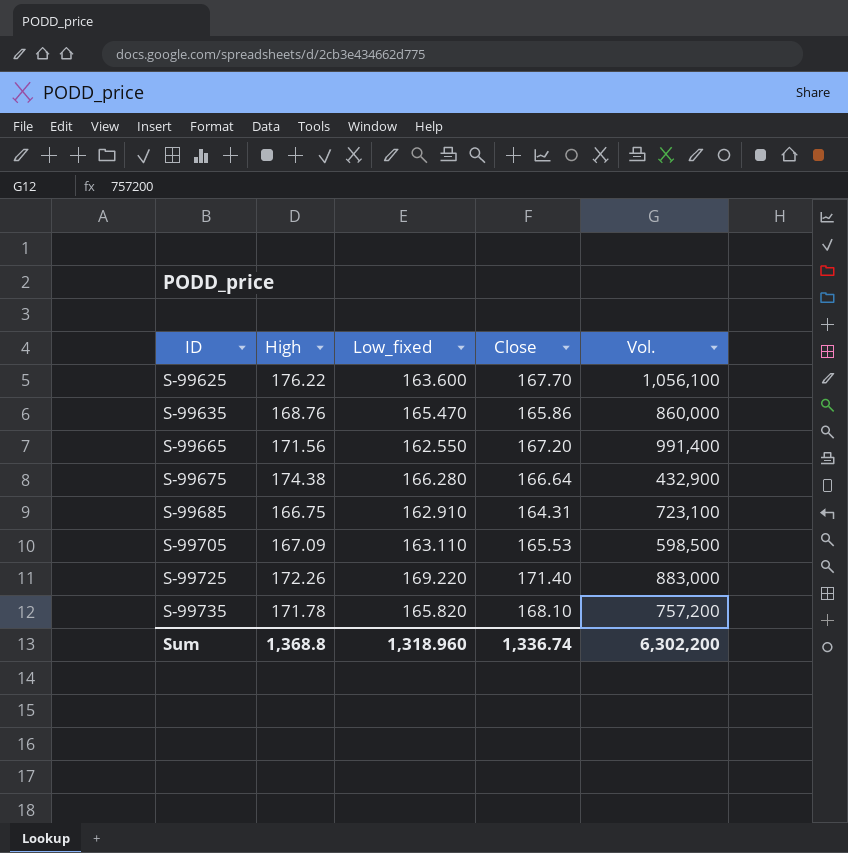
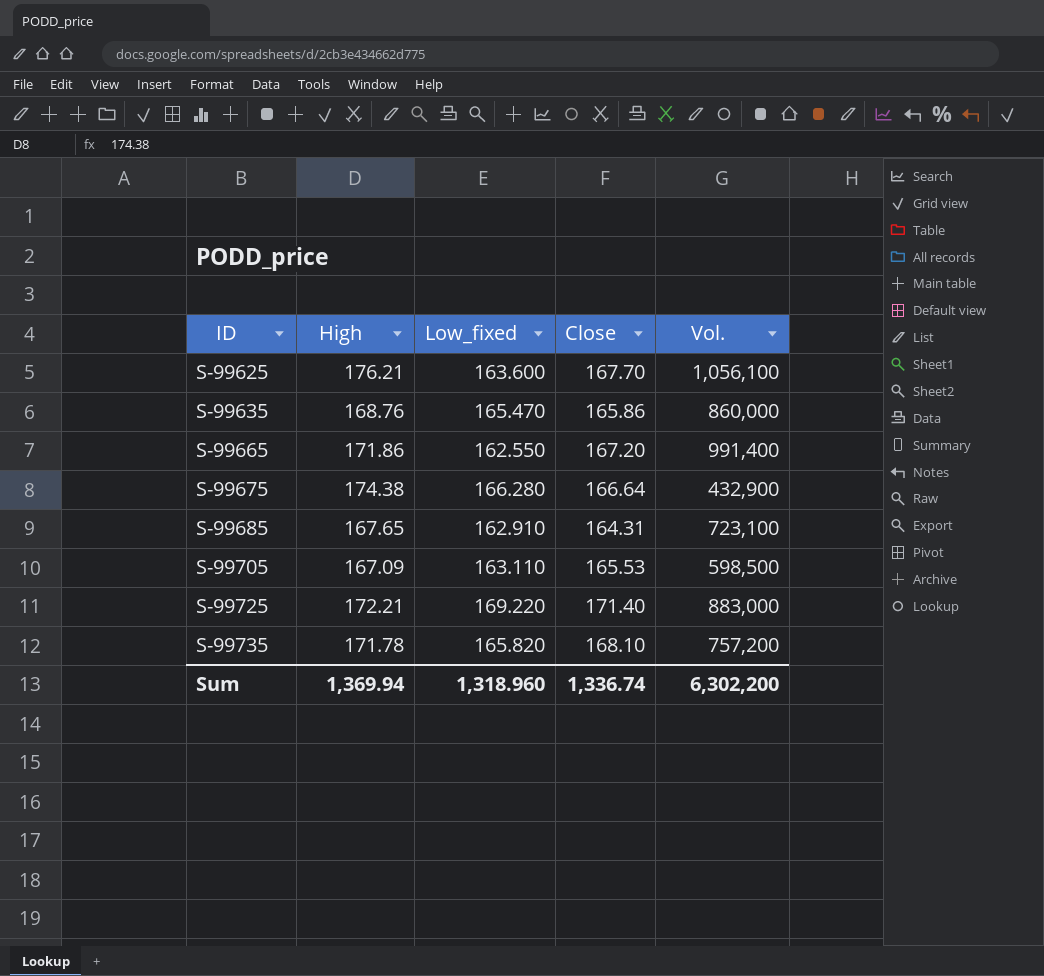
S-99625 | High: 176.22 -> 176.21
S-99665 | High: 171.56 -> 171.86
S-99685 | High: 166.75 -> 167.65
S-99725 | High: 172.26 -> 172.21
Sum | High: 1,368.8 -> 1,369.94

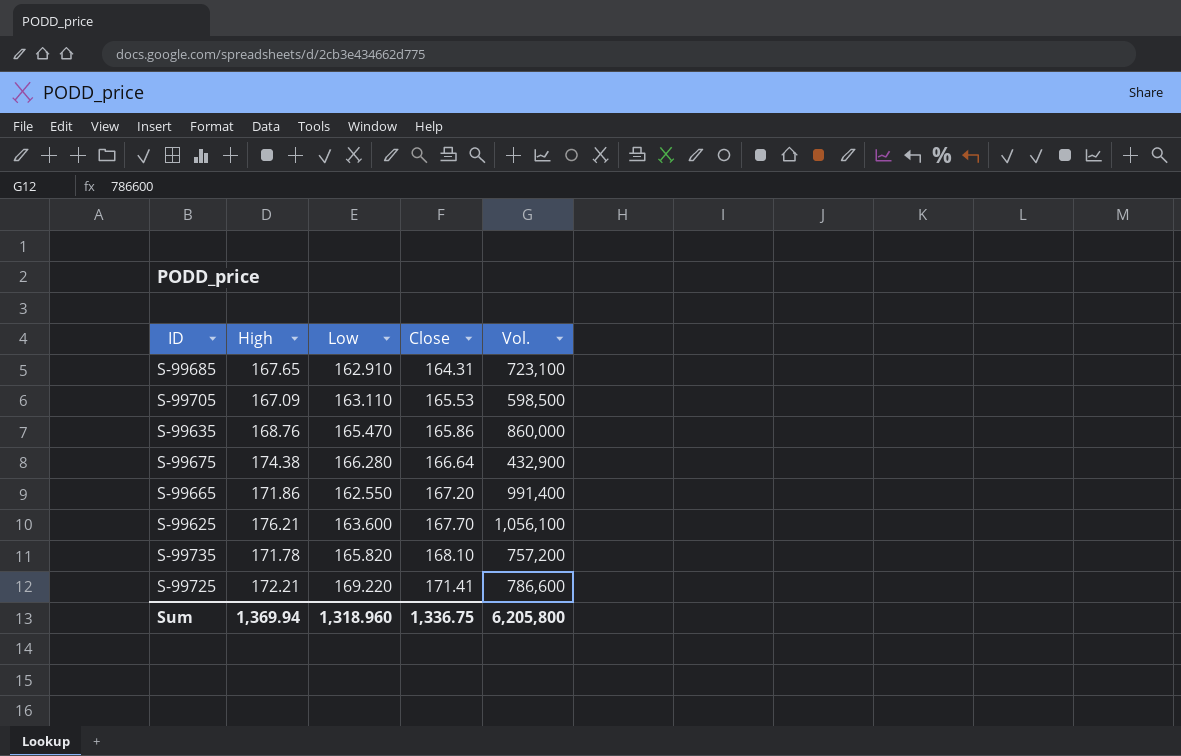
row order: ID ascending -> Close ascending
column name: Low_fixed -> Low
S-99725 | Close: 171.40 -> 171.41
S-99725 | Vol.: 883,000 -> 786,600
Sum | Close: 1,336.74 -> 1,336.75
Sum | Vol.: 6,302,200 -> 6,205,800

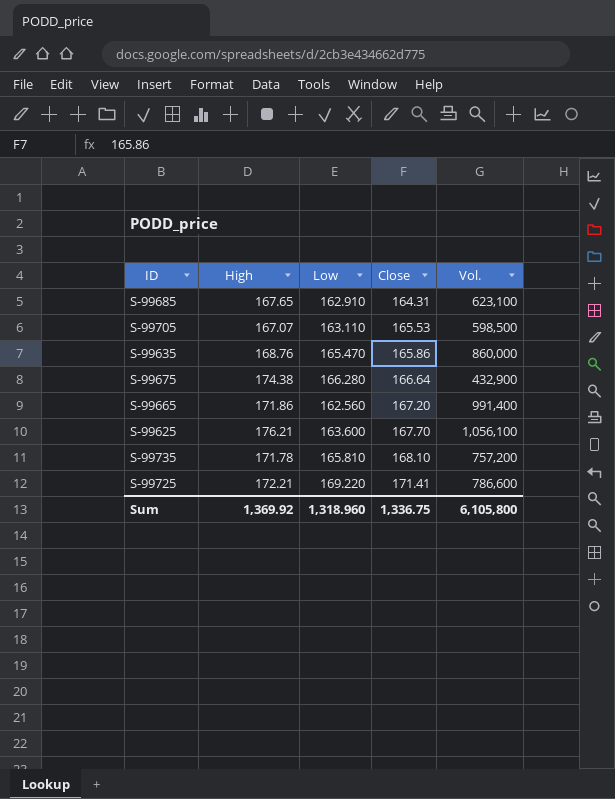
S-99685 | Vol.: 723,100 -> 623,100
S-99705 | High: 167.09 -> 167.07
S-99665 | Low: 162.550 -> 162.560
S-99735 | Low: 165.820 -> 165.810
Sum | High: 1,369.94 -> 1,369.92
Sum | Vol.: 6,205,800 -> 6,105,800

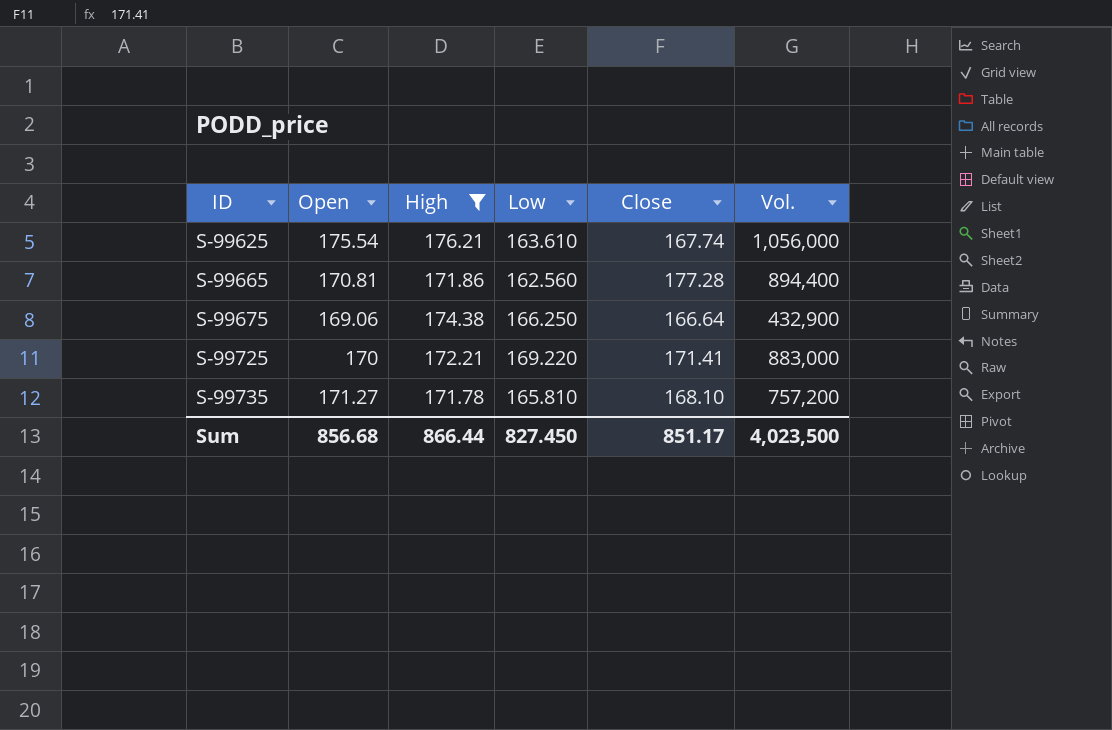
filter: none -> High >= 171.78
row order: Close ascending -> ID ascending
column Open | position: none -> 2
S-99625 | Low: 163.600 -> 163.610
S-99625 | Close: 167.70 -> 167.74
S-99625 | Vol.: 1,056,100 -> 1,056,000
S-99665 | Close: 167.20 -> 177.28
S-99665 | Vol.: 991,400 -> 894,400
S-99675 | Low: 166.280 -> 166.250
S-99725 | Vol.: 786,600 -> 883,000
Sum | High: 1,369.92 -> 866.44
Sum | Low: 1,318.960 -> 827.450
Sum | Close: 1,336.75 -> 851.17
Sum | Vol.: 6,105,800 -> 4,023,500

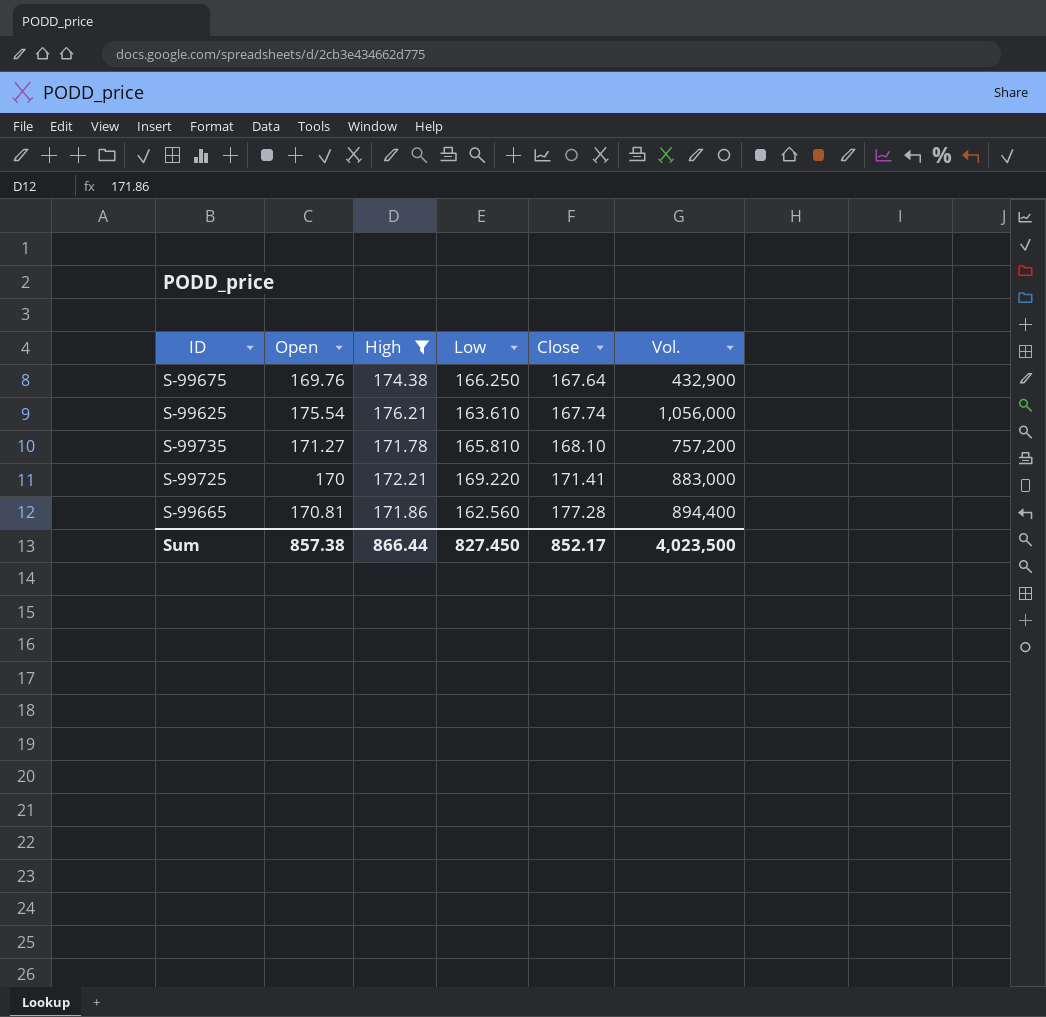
row order: ID ascending -> Close ascending
S-99675 | Open: 169.06 -> 169.76
S-99675 | Close: 166.64 -> 167.64
Sum | Open: 856.68 -> 857.38
Sum | Close: 851.17 -> 852.17

